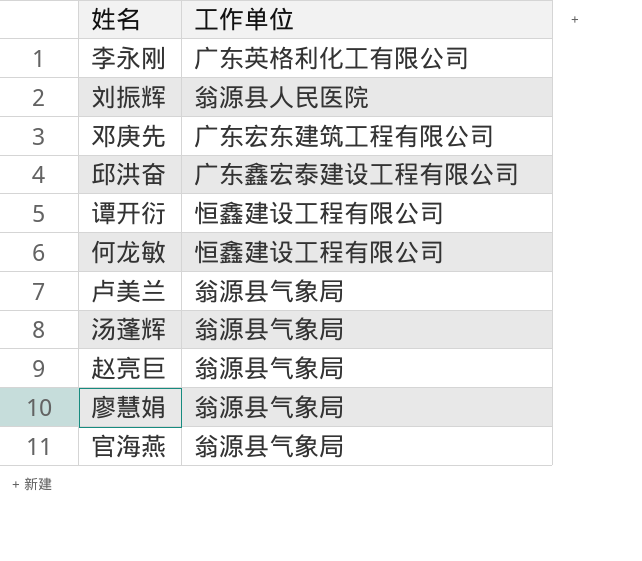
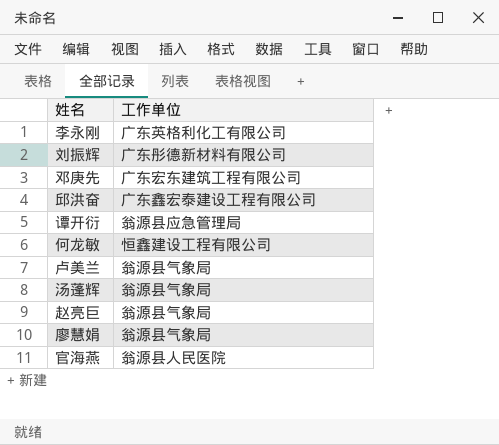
刘振辉 | 工作单位: 翁源县人民医院 -> 广东彤德新材料有限公司
谭开衍 | 工作单位: 恒鑫建设工程有限公司 -> 翁源县应急管理局
官海燕 | 工作单位: 翁源县气象局 -> 翁源县人民医院

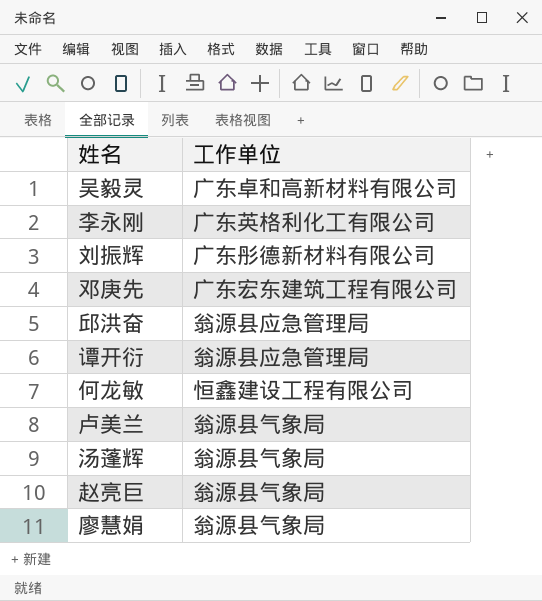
row 官海燕: 翁源县人民医院 -> none
row 吴毅灵: none -> 广东卓和高新材料有限公司
邱洪奋 | 工作单位: 广东鑫宏泰建设工程有限公司 -> 翁源县应急管理局

